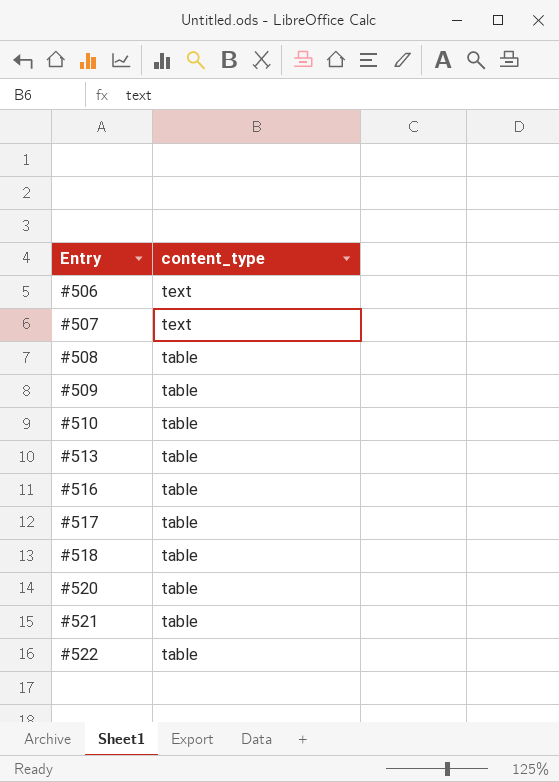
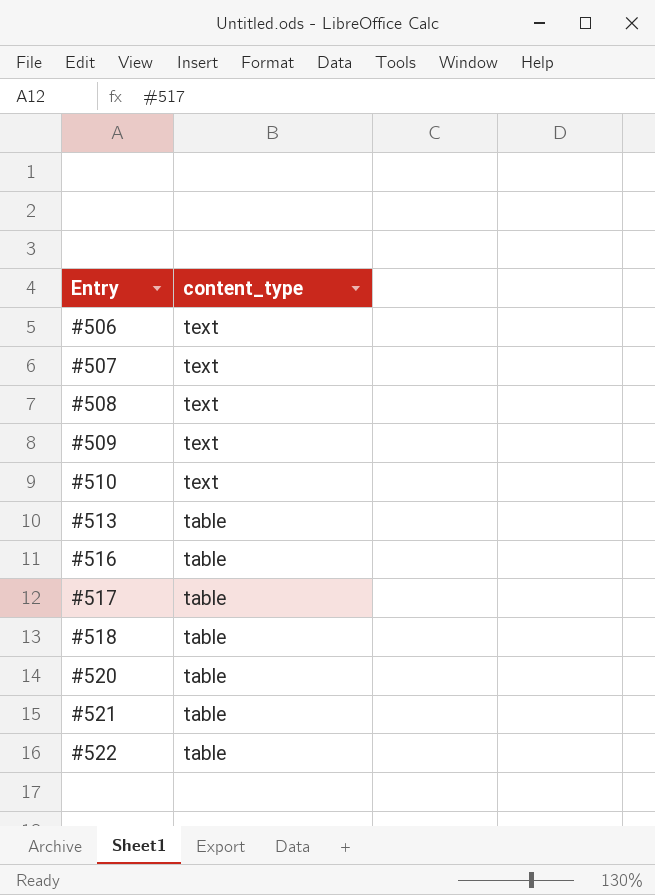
#508 | content_type: table -> text
#509 | content_type: table -> text
#510 | content_type: table -> text

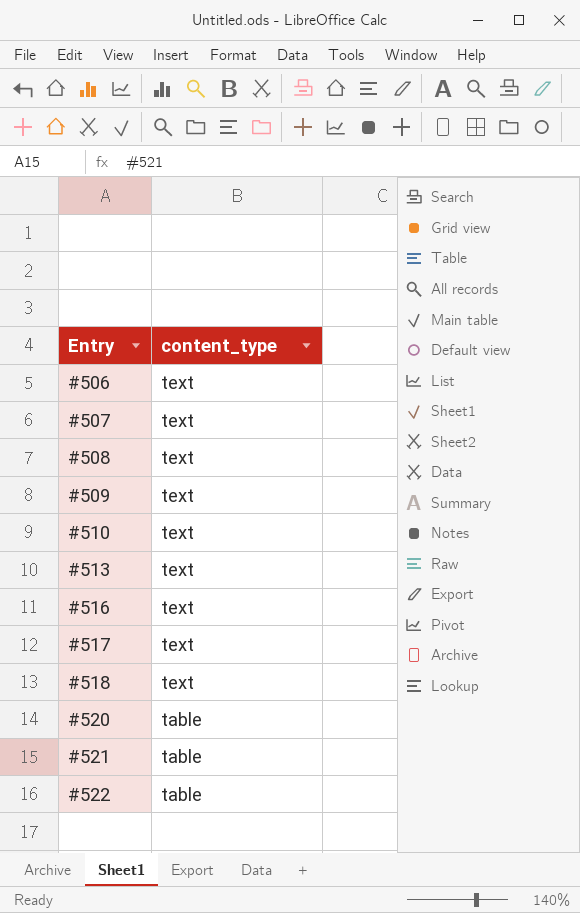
#513 | content_type: table -> text
#516 | content_type: table -> text
#517 | content_type: table -> text
#518 | content_type: table -> text

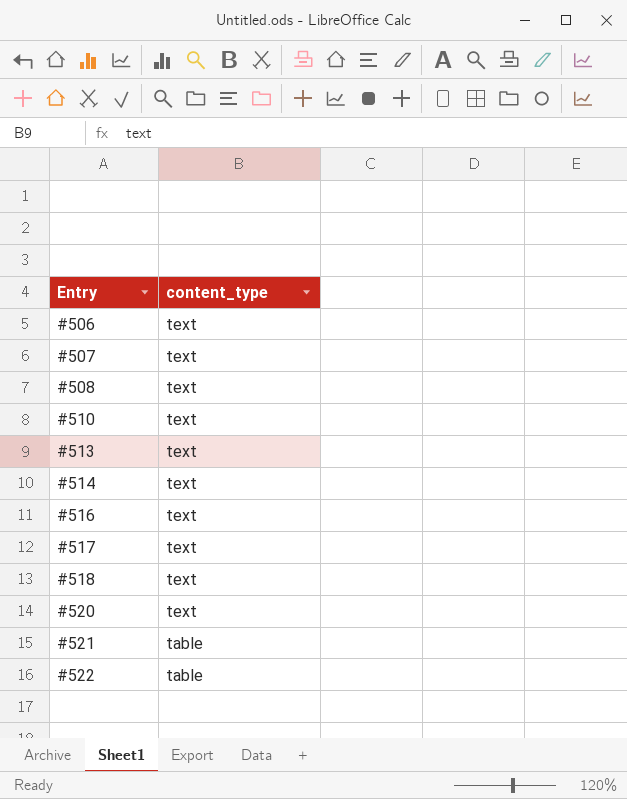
row #509: text -> none
row #514: none -> text
#520 | content_type: table -> text

